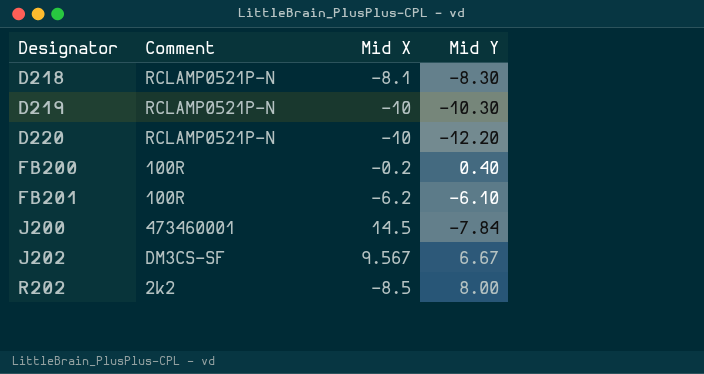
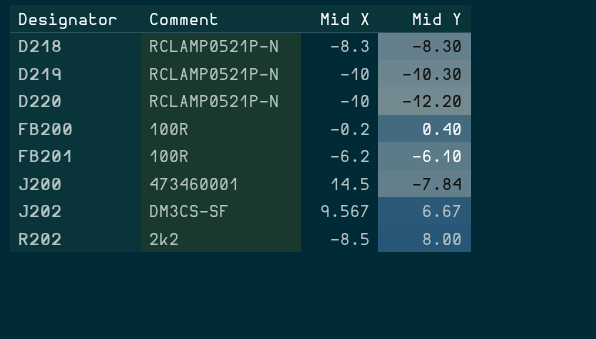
D218 | Mid X: -8.1 -> -8.3

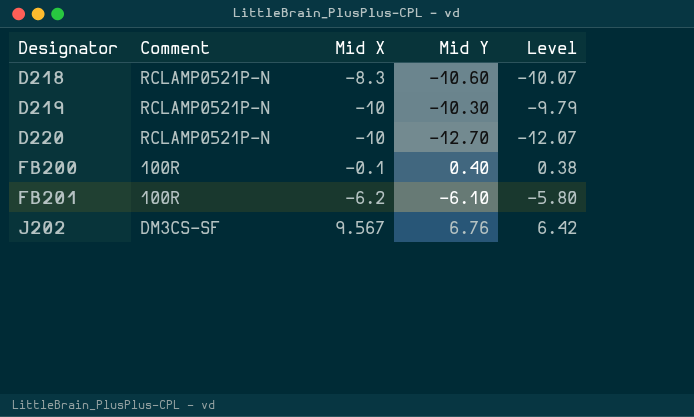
column Level | formula: none -> [Mid Y] * 0.95
row J200: 473460001 | 14.5 | -7.84 -> none
row R202: 2k2 | -8.5 | 8.00 -> none
D218 | Mid Y: -8.30 -> -10.60
D220 | Mid Y: -12.20 -> -12.70
FB200 | Mid X: -0.2 -> -0.1
J202 | Mid Y: 6.67 -> 6.76

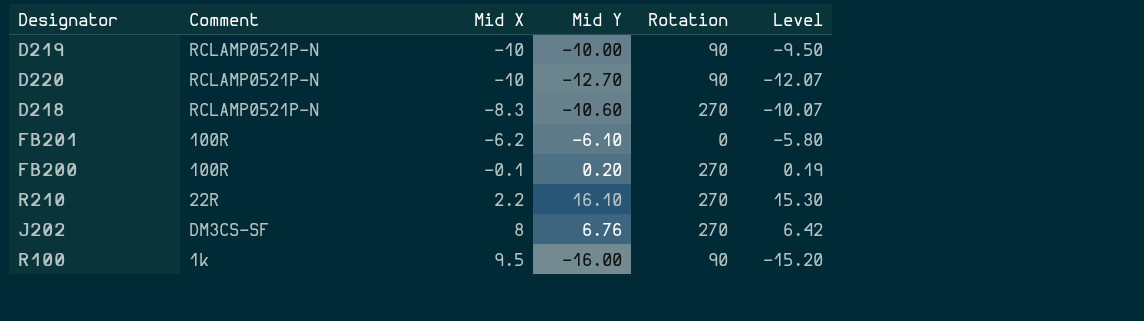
row order: Designator ascending -> Mid X ascending
column Rotation | position: none -> 5
D219 | Mid Y: -10.30 -> -10.00
D219 | Level: -9.79 -> -9.50
FB200 | Mid Y: 0.40 -> 0.20
FB200 | Level: 0.38 -> 0.19
row R210: none -> 22R | 2.2 | 16.10 | 270 | 15.30
J202 | Mid X: 9.567 -> 8
row R100: none -> 1k | 9.5 | -16.00 | 90 | -15.20

